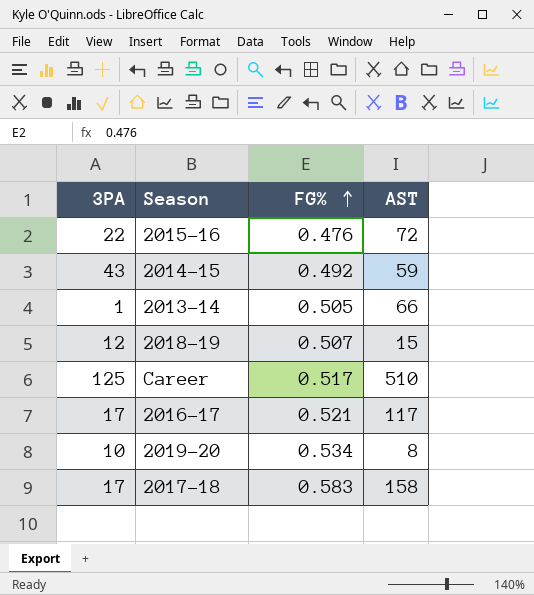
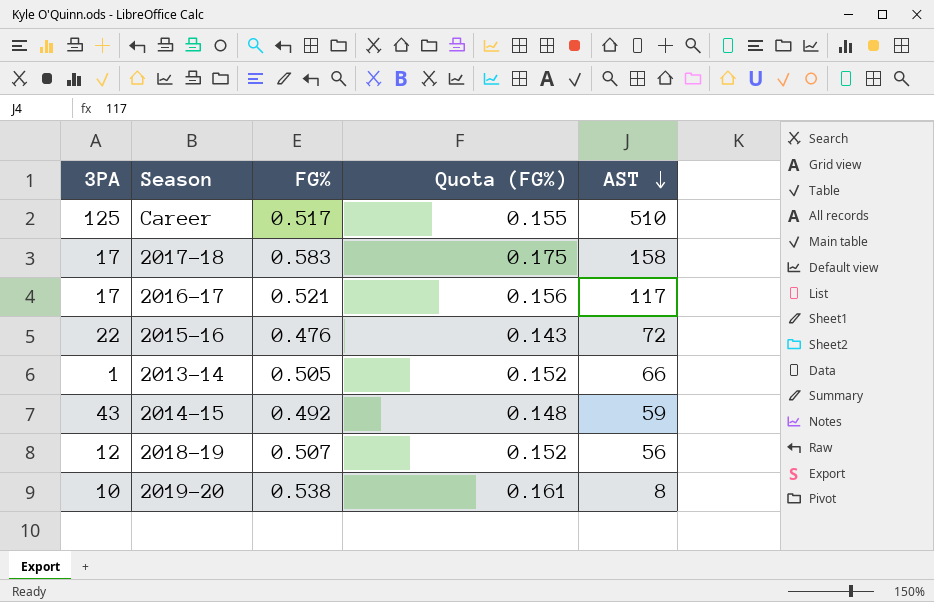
row order: FG% ascending -> AST descending
column Quota (FG%) | formula: none -> [FG%] * 0.3
2018-19 | AST: 15 -> 56
2019-20 | FG%: 0.534 -> 0.538

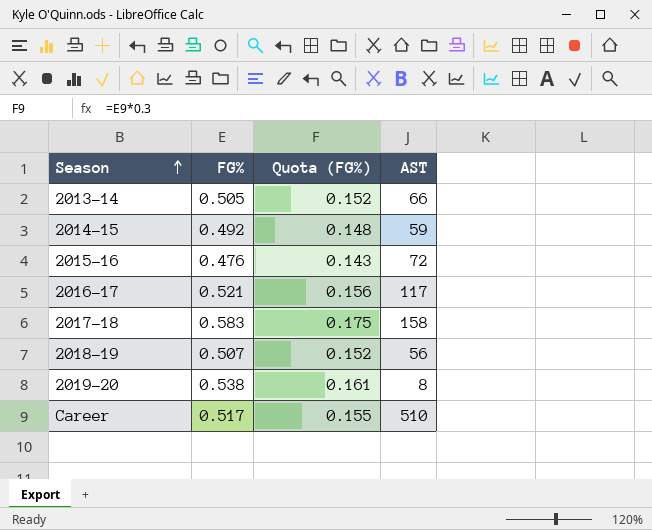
row order: AST descending -> Season ascending
column 3PA | position: 1 -> none

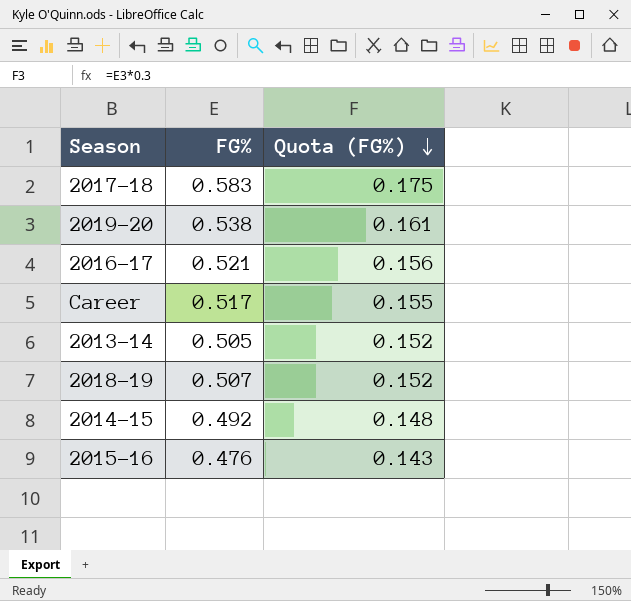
row order: Season ascending -> Quota (FG%) descending
column AST | position: 4 -> none

